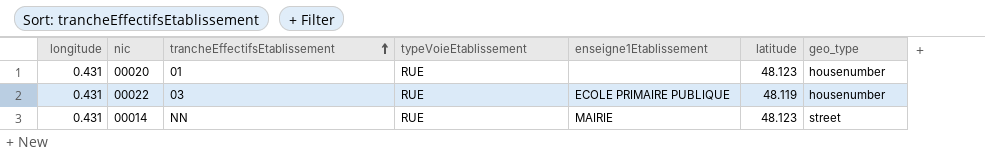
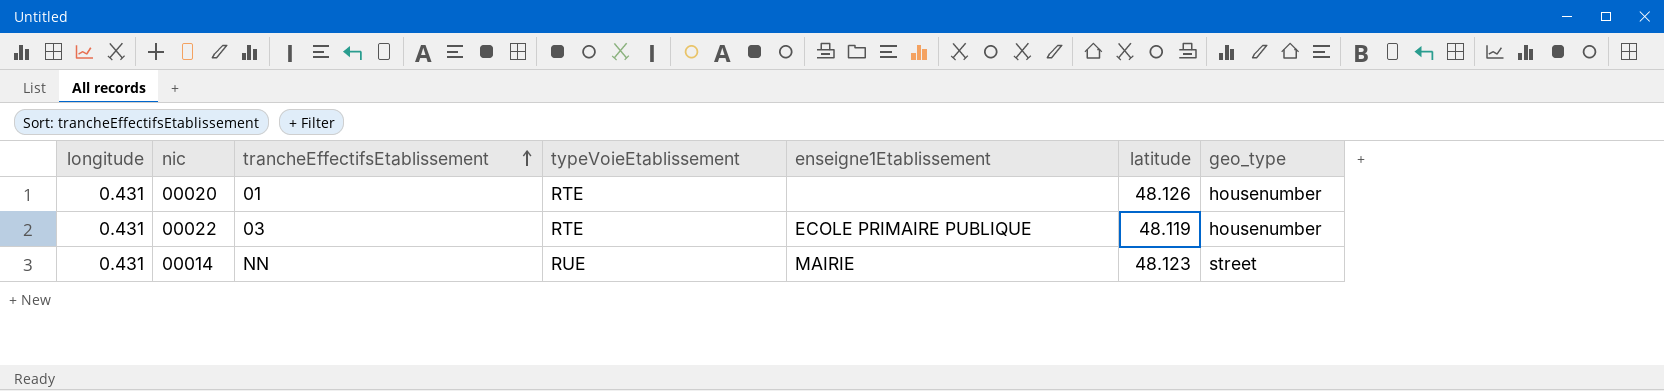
00020 | typeVoieEtablissement: RUE -> RTE
00020 | latitude: 48.123 -> 48.126
00022 | typeVoieEtablissement: RUE -> RTE

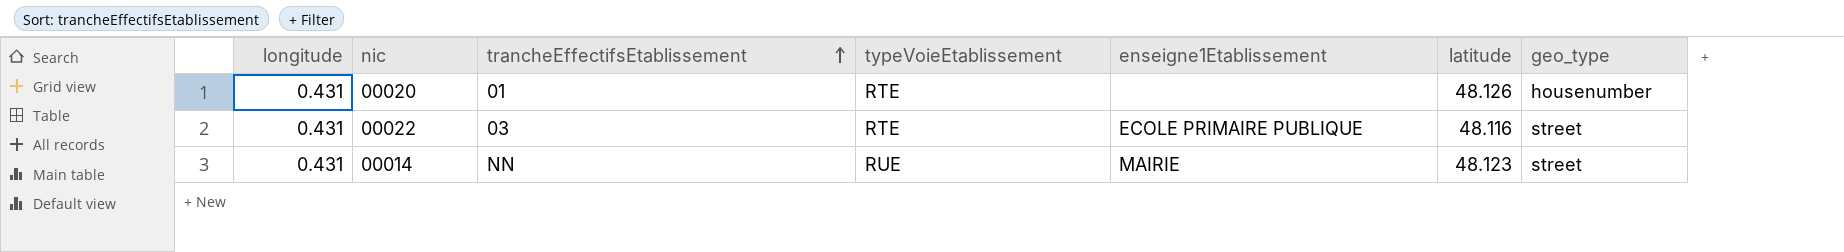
00022 | latitude: 48.119 -> 48.116
00022 | geo_type: housenumber -> street

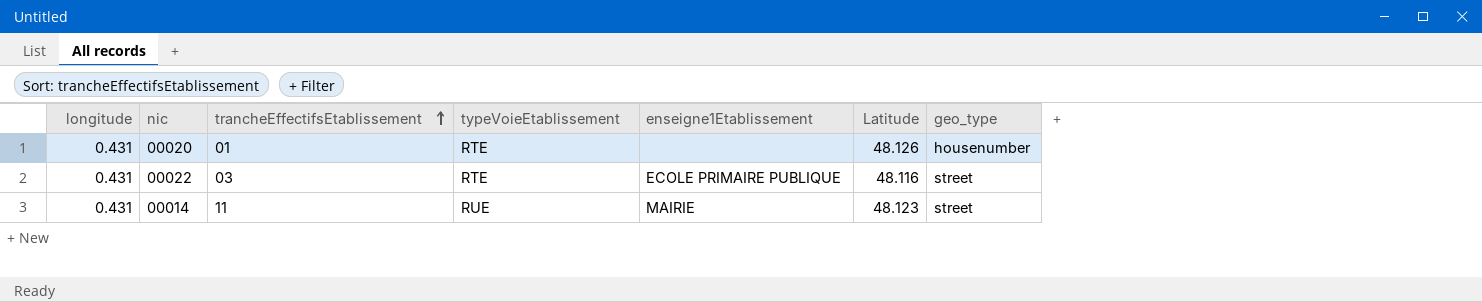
column name: latitude -> Latitude
00014 | trancheEffectifsEtablissement: NN -> 11

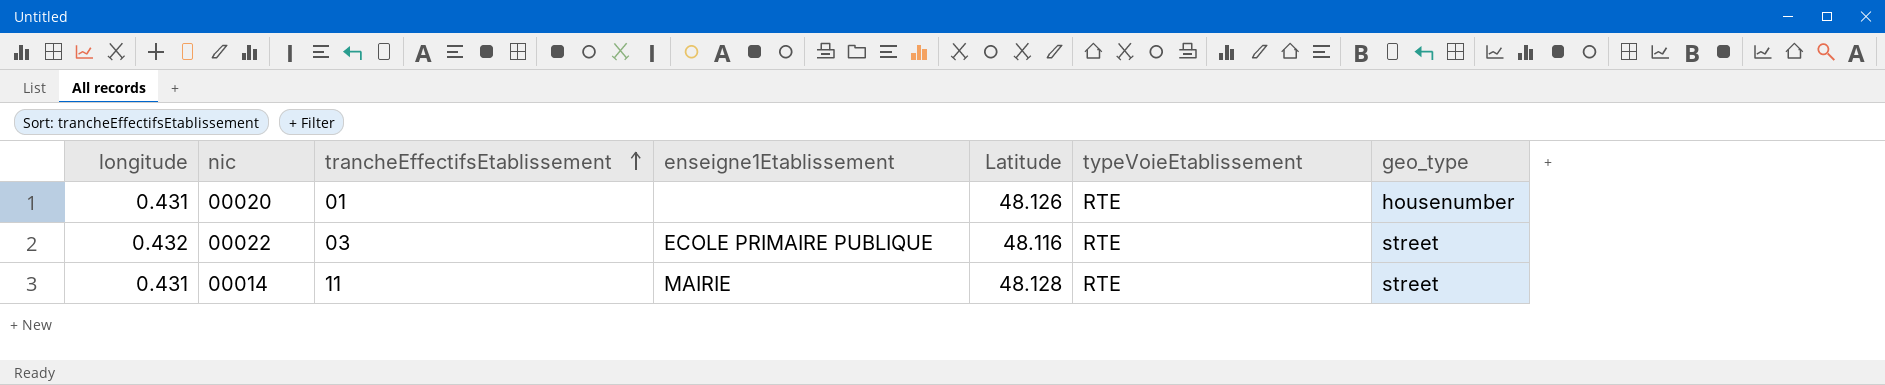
column typeVoieEtablissement | position: 4 -> 6
00022 | longitude: 0.431 -> 0.432
00014 | Latitude: 48.123 -> 48.128
00014 | typeVoieEtablissement: RUE -> RTE

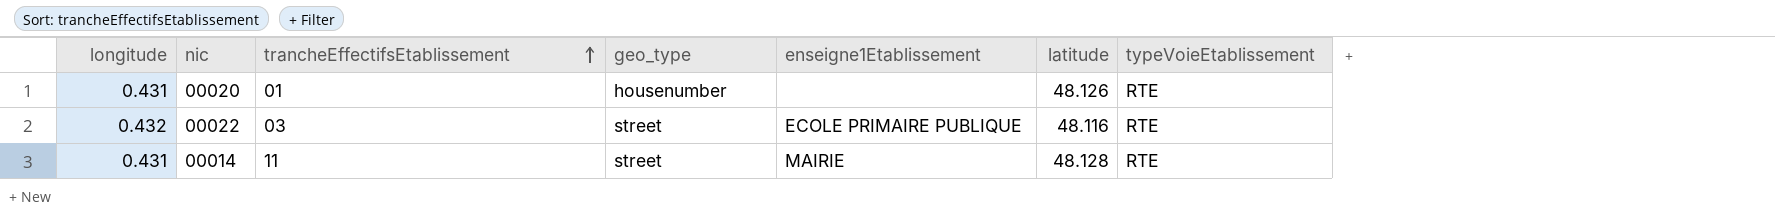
column geo_type | position: 7 -> 4
column name: Latitude -> latitude

